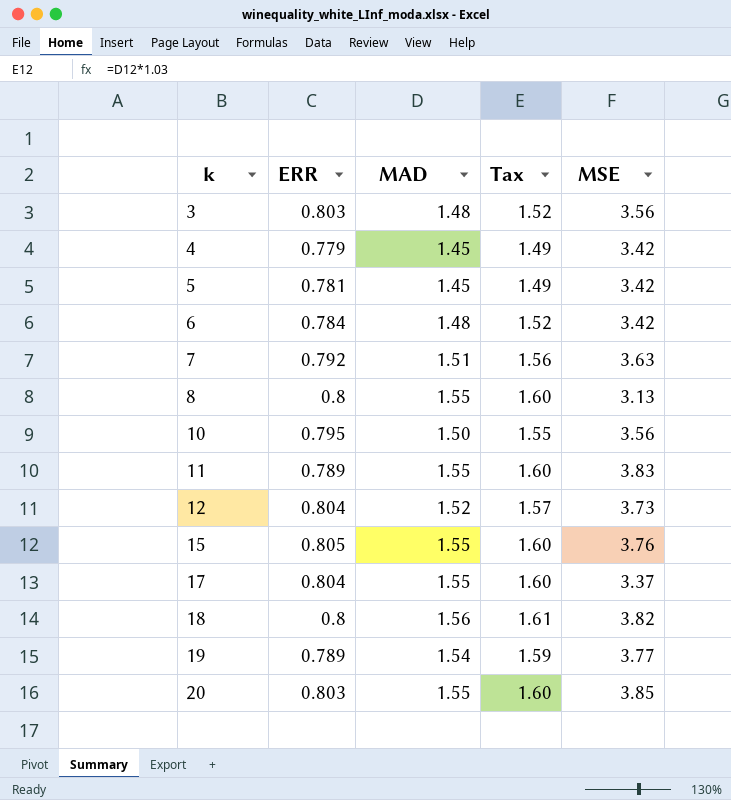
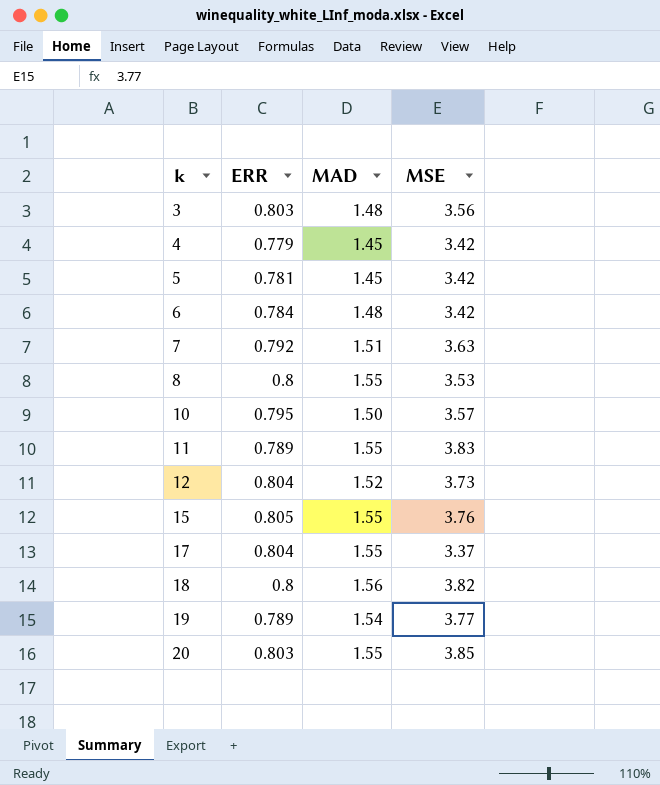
column Tax | formula: [MAD] * 1.03 -> none
8 | MSE: 3.13 -> 3.53
10 | MSE: 3.56 -> 3.57

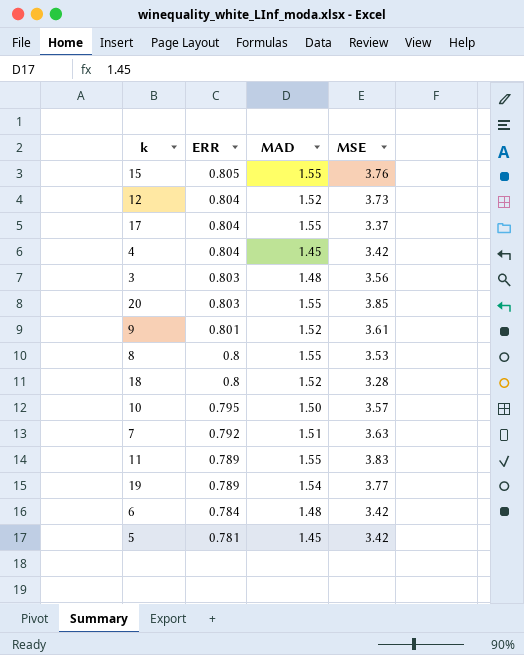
row order: k ascending -> ERR descending
4 | ERR: 0.779 -> 0.804
row 9: none -> 0.801 | 1.52 | 3.61
18 | MAD: 1.56 -> 1.52
18 | MSE: 3.82 -> 3.28

